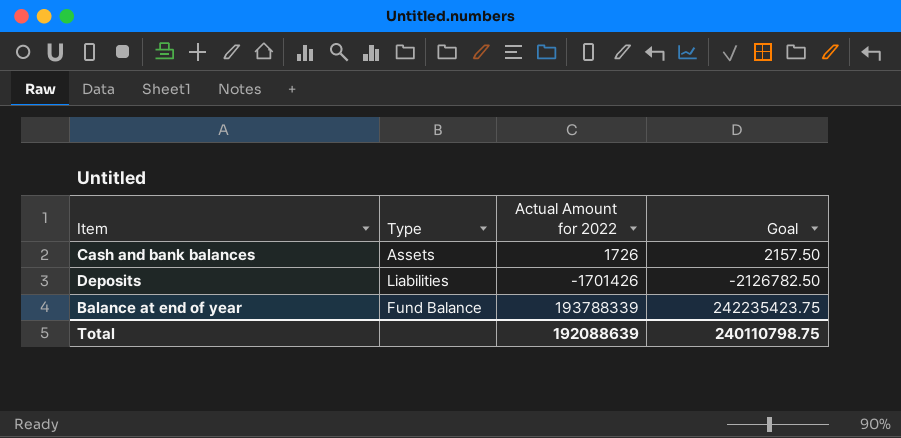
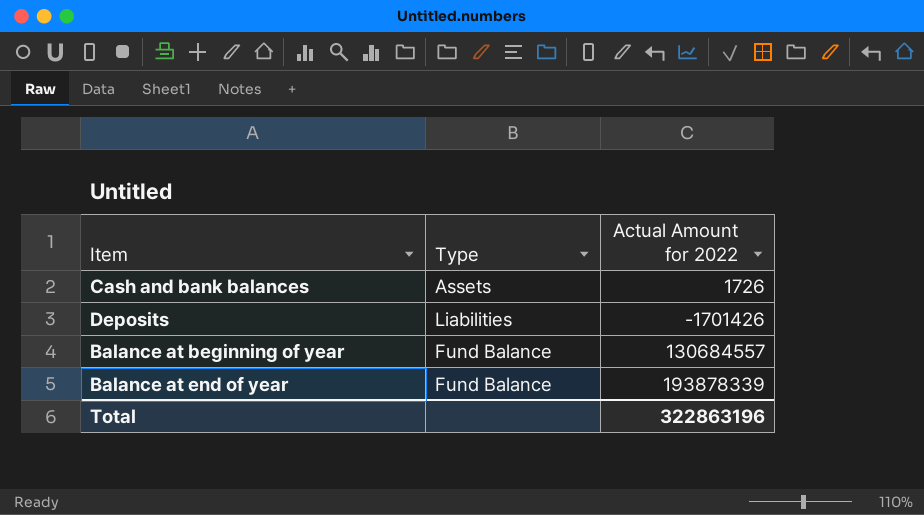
column Goal | formula: [Actual Amount for 2022] * 1.25 -> none
row Balance at beginning of year: none -> Fund Balance | 130684557
Balance at end of year | Actual Amount for 2022: 193788339 -> 193878339
Total | Actual Amount for 2022: 192088639 -> 322863196

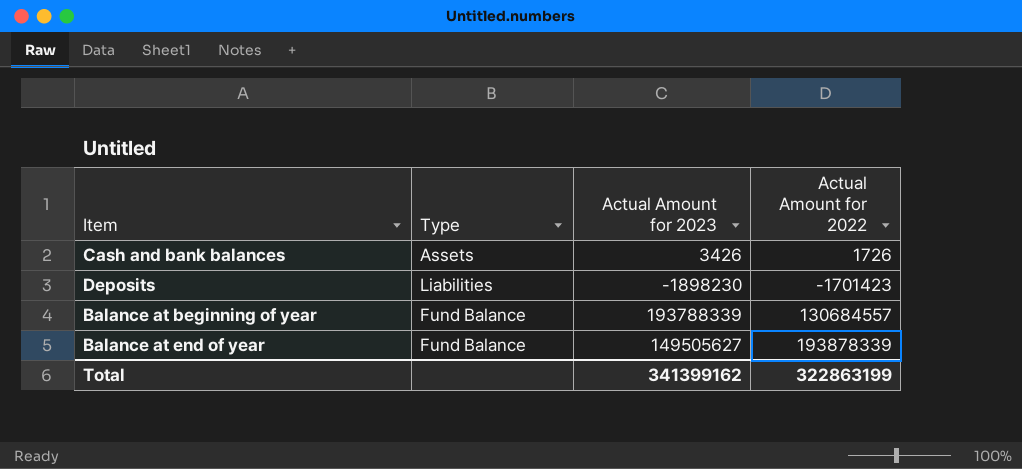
column Actual Amount for 2023 | position: none -> 3
Deposits | Actual Amount for 2022: -1701426 -> -1701423
Total | Actual Amount for 2022: 322863196 -> 322863199

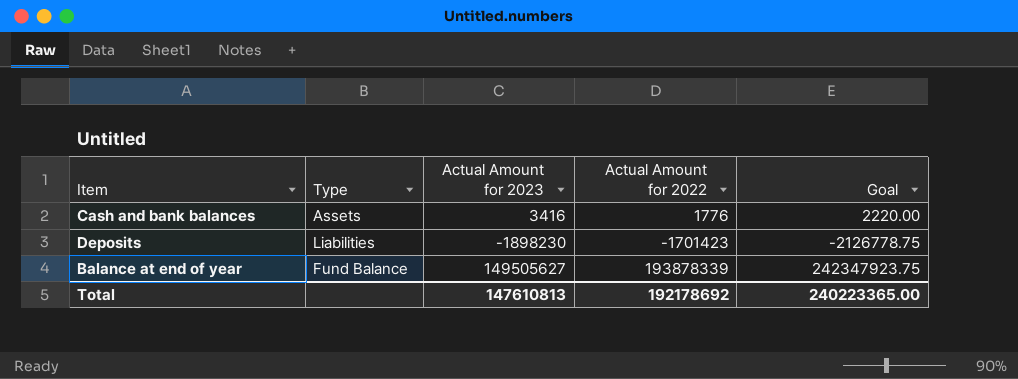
column Goal | formula: none -> [Actual Amount for 2022] * 1.25
row Balance at beginning of year: Fund Balance | 193788339 | 130684557 -> none
Cash and bank balances | Actual Amount for 2023: 3426 -> 3416
Cash and bank balances | Actual Amount for 2022: 1726 -> 1776
Total | Actual Amount for 2023: 341399162 -> 147610813
Total | Actual Amount for 2022: 322863199 -> 192178692

